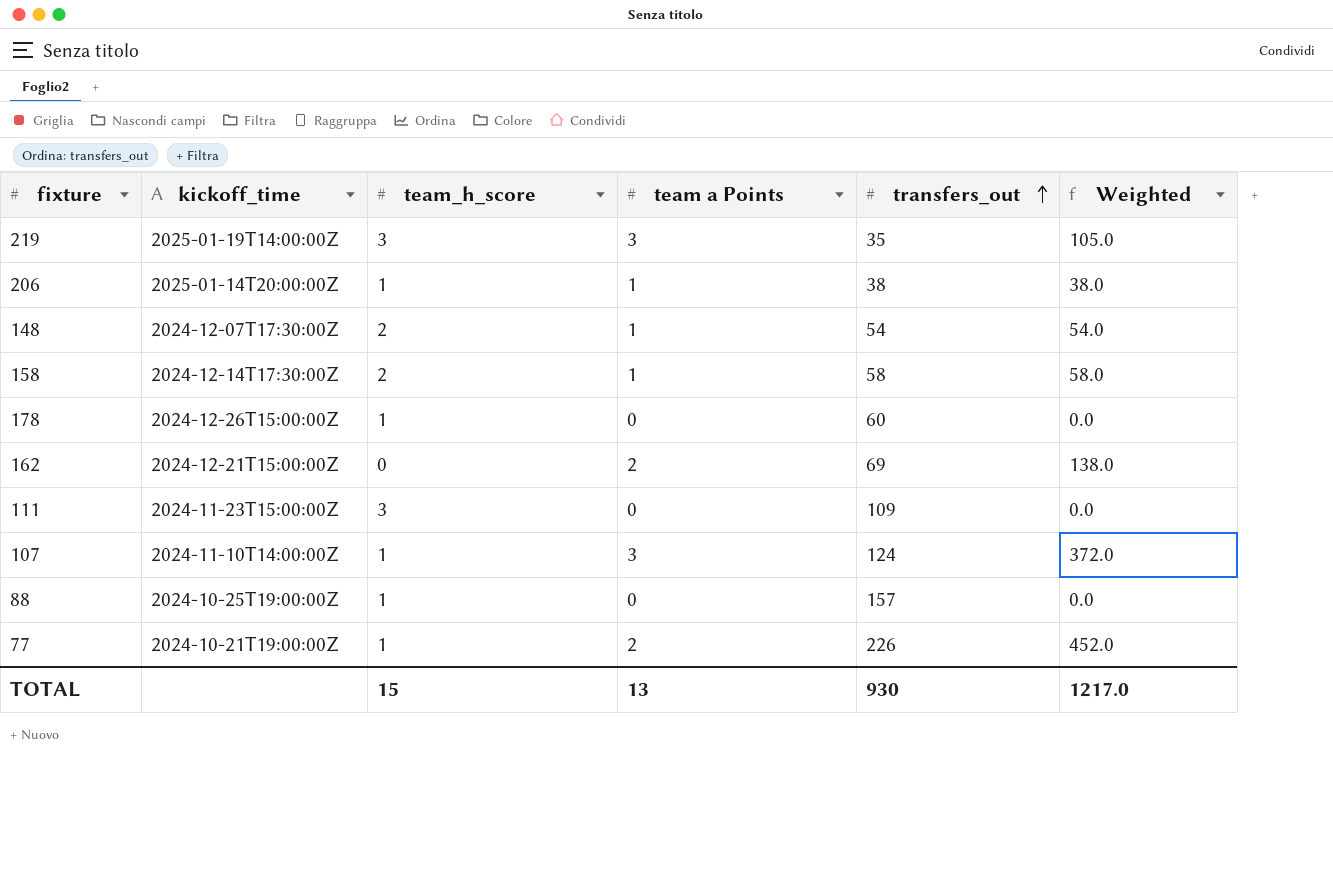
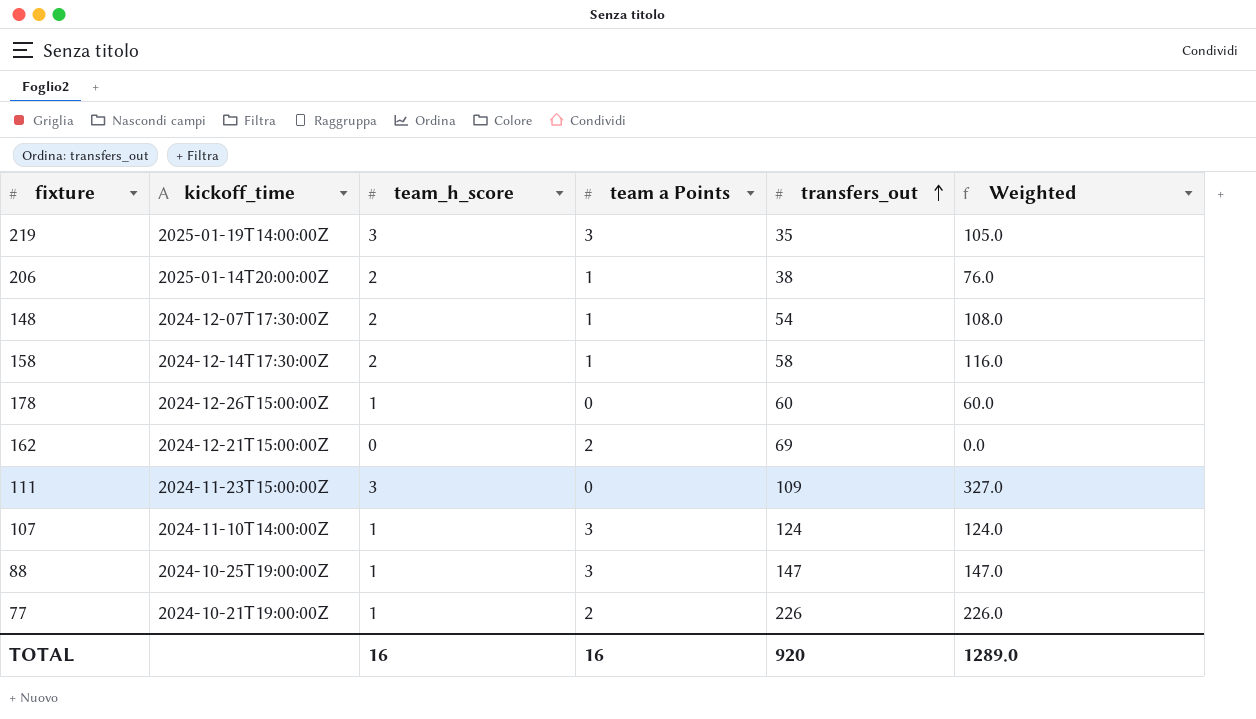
column Weighted | formula: [team a Points] * [transfers_out] -> [team_h_score] * [transfers_out]
206 | team_h_score: 1 -> 2
88 | team a Points: 0 -> 3
88 | transfers_out: 157 -> 147
TOTAL | team_h_score: 15 -> 16
TOTAL | team a Points: 13 -> 16
TOTAL | transfers_out: 930 -> 920
TOTAL | Weighted: 1217.0 -> 1289.0

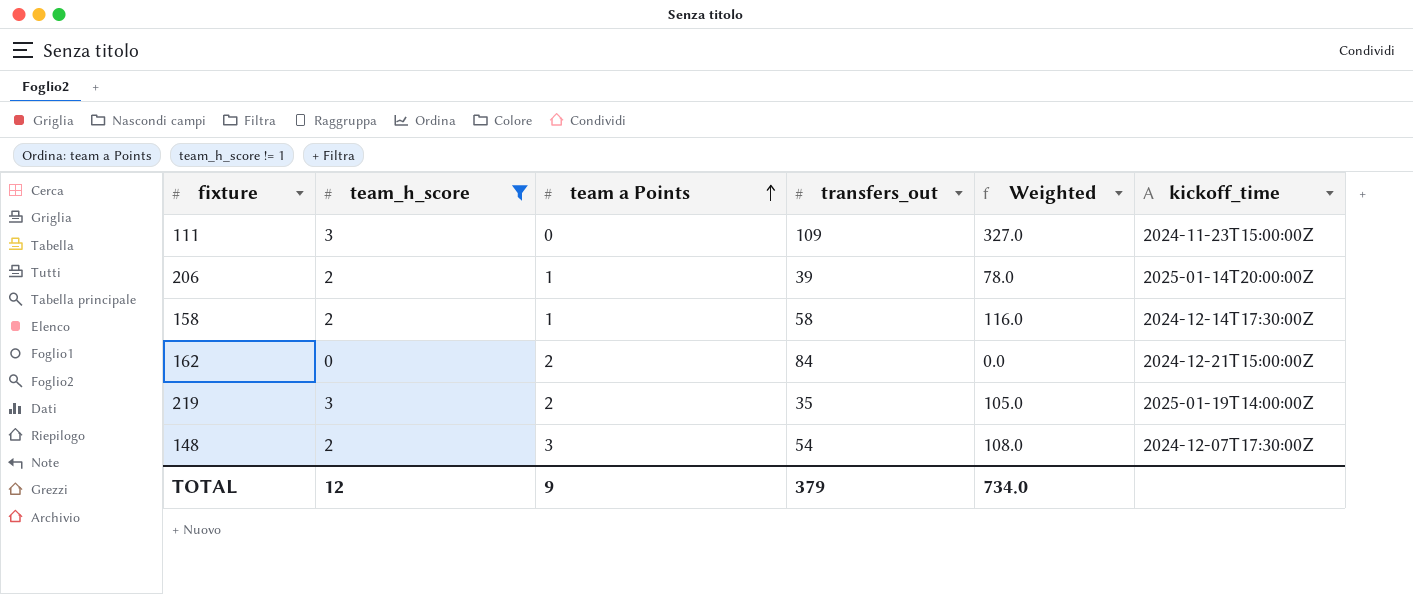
filter: none -> team_h_score != 1
row order: transfers_out ascending -> team a Points ascending
column kickoff_time | position: 2 -> 6
206 | transfers_out: 38 -> 39
206 | Weighted: 76.0 -> 78.0
162 | transfers_out: 69 -> 84
219 | team a Points: 3 -> 2
148 | team a Points: 1 -> 3
TOTAL | team_h_score: 16 -> 12
TOTAL | team a Points: 16 -> 9
TOTAL | transfers_out: 920 -> 379
TOTAL | Weighted: 1289.0 -> 734.0

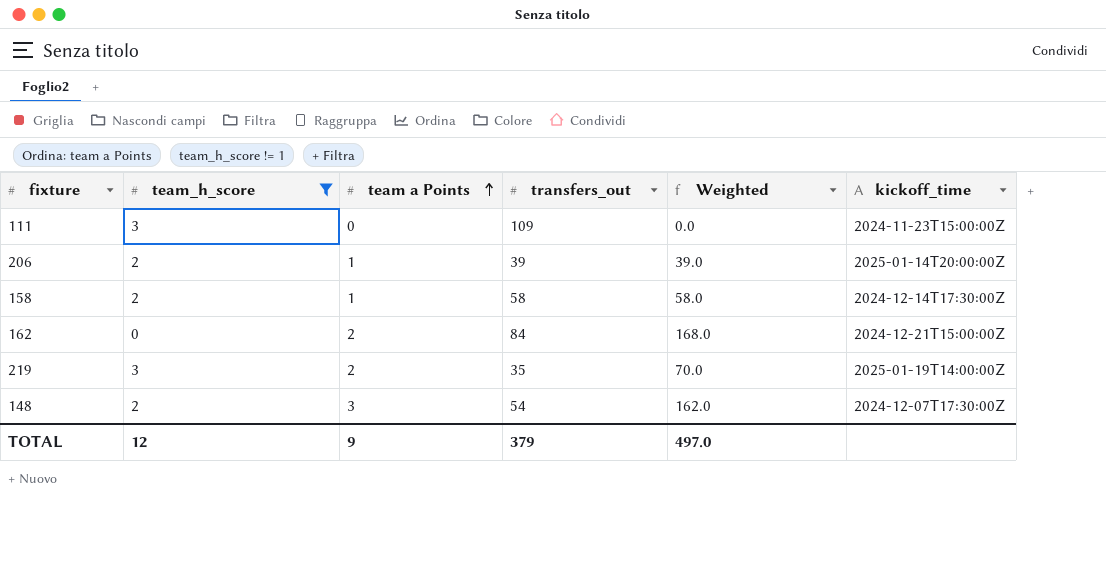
column Weighted | formula: [team_h_score] * [transfers_out] -> [team a Points] * [transfers_out]
TOTAL | Weighted: 734.0 -> 497.0

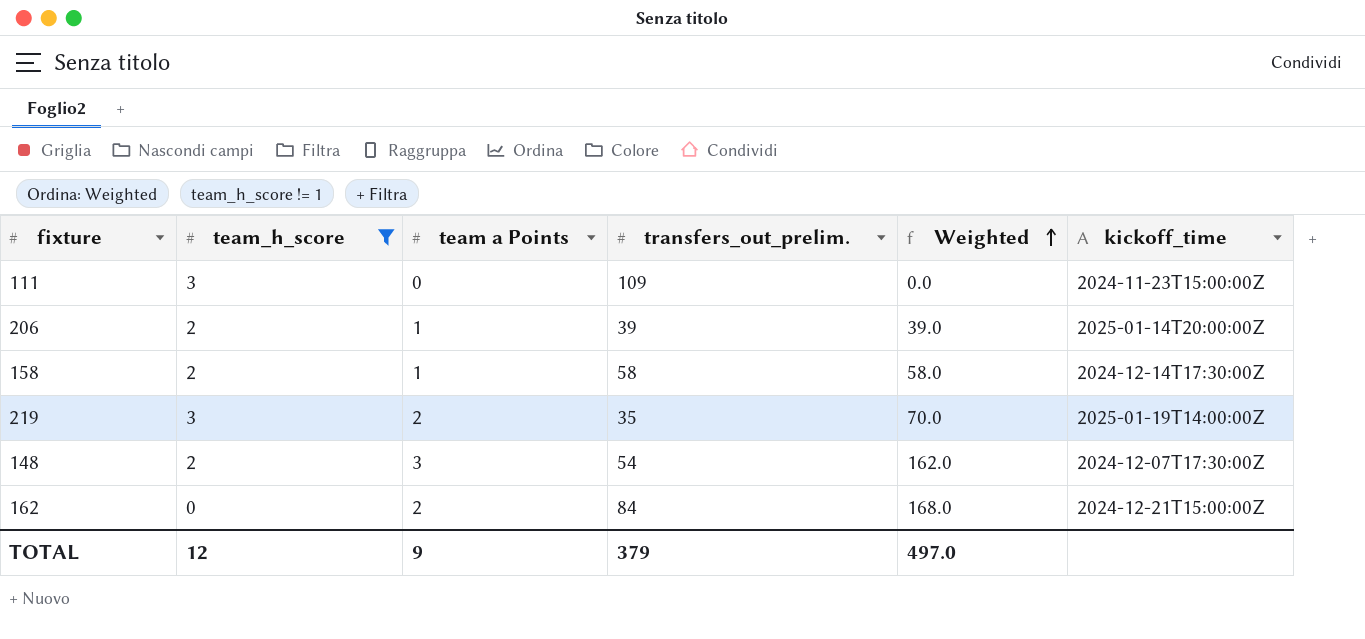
row order: team a Points ascending -> Weighted ascending
column name: transfers_out -> transfers_out_prelim.

